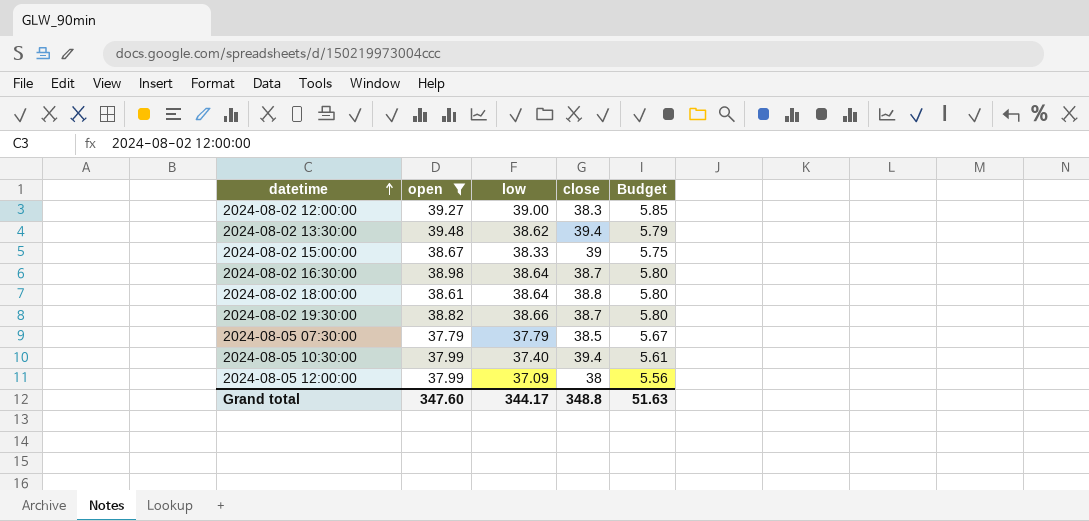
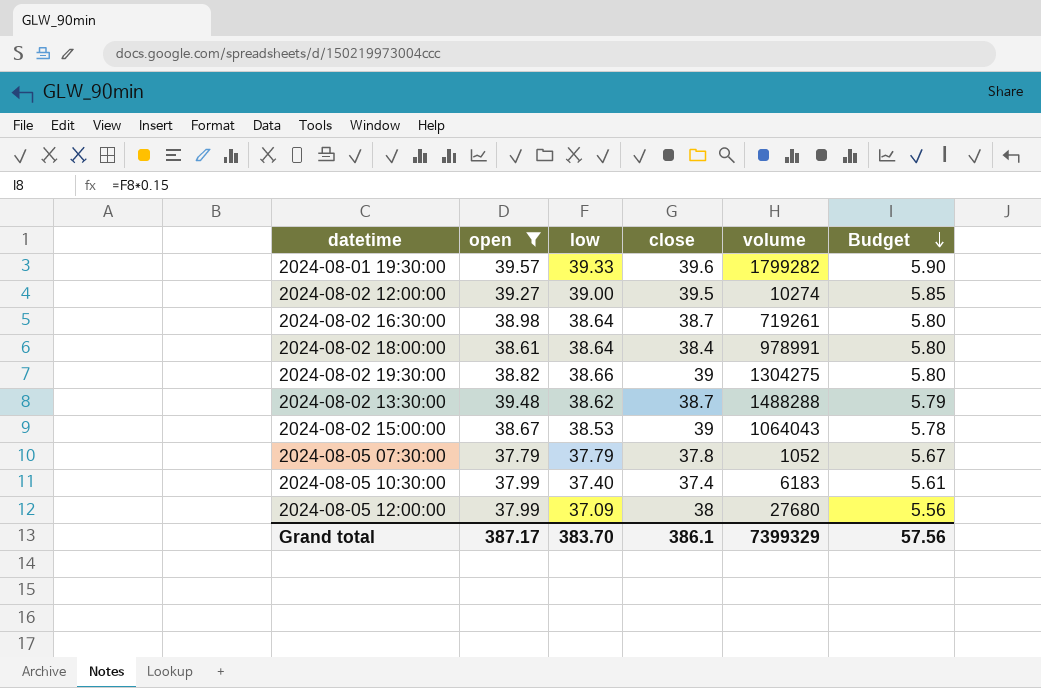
row order: datetime ascending -> Budget descending
column volume | position: none -> 5
row 2024-08-01 19:30:00: none -> 39.57 | 39.33 | 39.6 | 1799282 | 5.90
2024-08-02 12:00:00 | close: 38.3 -> 39.5
2024-08-02 18:00:00 | close: 38.8 -> 38.4
2024-08-02 19:30:00 | close: 38.7 -> 39
2024-08-02 13:30:00 | close: 39.4 -> 38.7
2024-08-02 15:00:00 | low: 38.33 -> 38.53
2024-08-02 15:00:00 | Budget: 5.75 -> 5.78
2024-08-05 07:30:00 | close: 38.5 -> 37.8
2024-08-05 10:30:00 | close: 39.4 -> 37.4
Grand total | open: 347.60 -> 387.17
Grand total | low: 344.17 -> 383.70
Grand total | close: 348.8 -> 386.1
Grand total | Budget: 51.63 -> 57.56

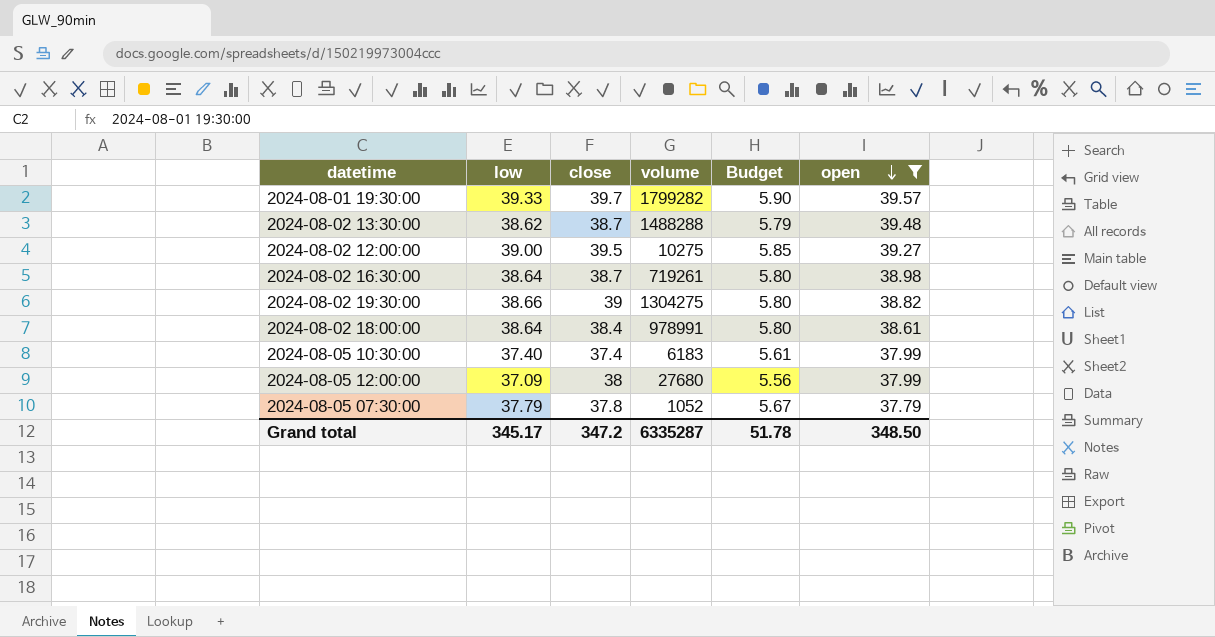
row order: Budget descending -> open descending
column open | position: 2 -> 6
row 2024-08-02 15:00:00: 38.67 | 38.53 | 39 | 1064043 | 5.78 -> none
2024-08-01 19:30:00 | close: 39.6 -> 39.7
2024-08-02 12:00:00 | volume: 10274 -> 10275
Grand total | low: 383.70 -> 345.17
Grand total | close: 386.1 -> 347.2
Grand total | volume: 7399329 -> 6335287
Grand total | Budget: 57.56 -> 51.78
Grand total | open: 387.17 -> 348.50

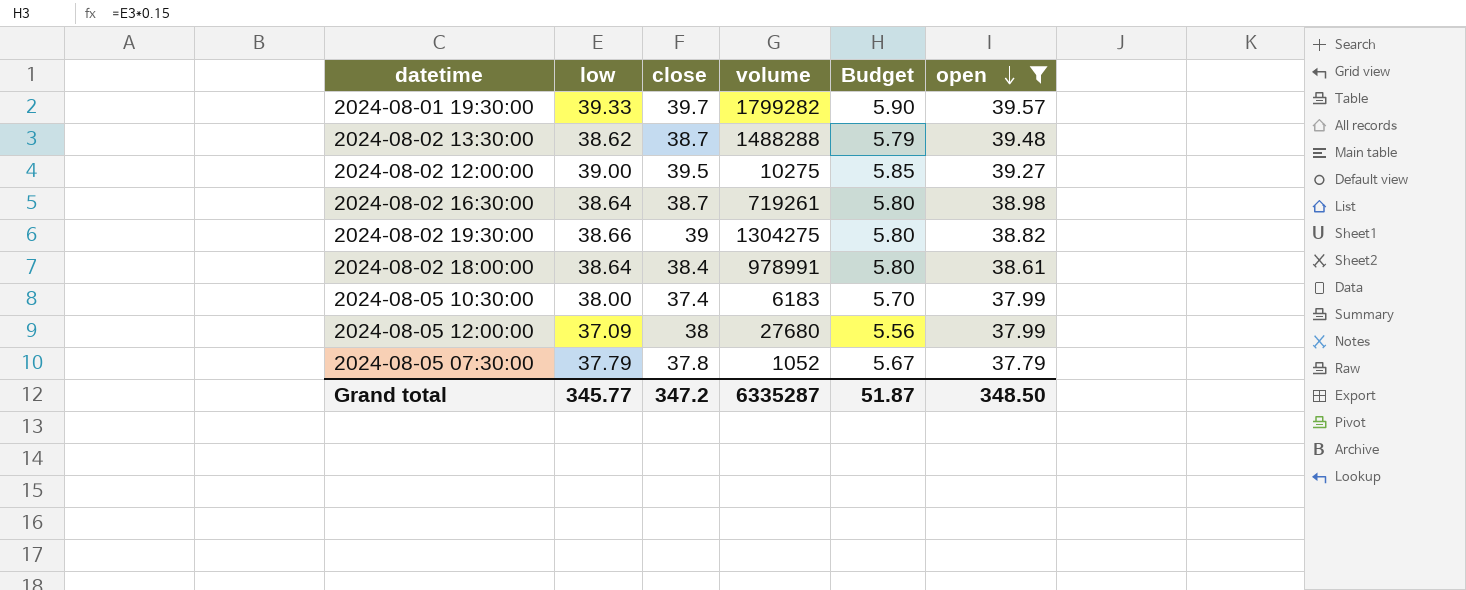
2024-08-05 10:30:00 | low: 37.40 -> 38.00
2024-08-05 10:30:00 | Budget: 5.61 -> 5.70
Grand total | low: 345.17 -> 345.77
Grand total | Budget: 51.78 -> 51.87

